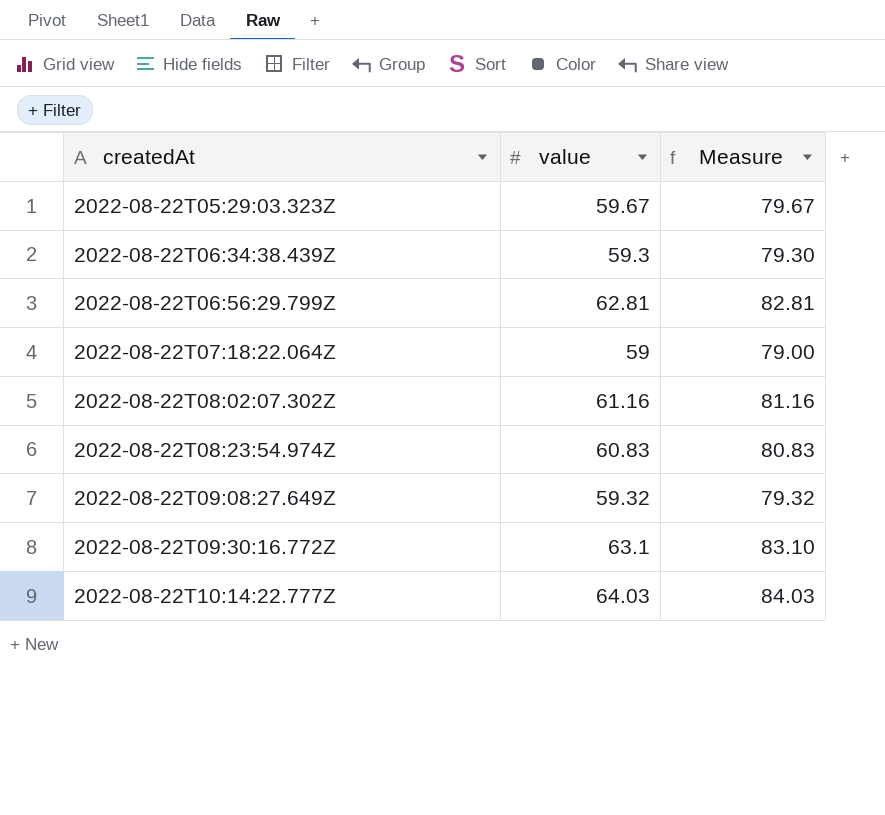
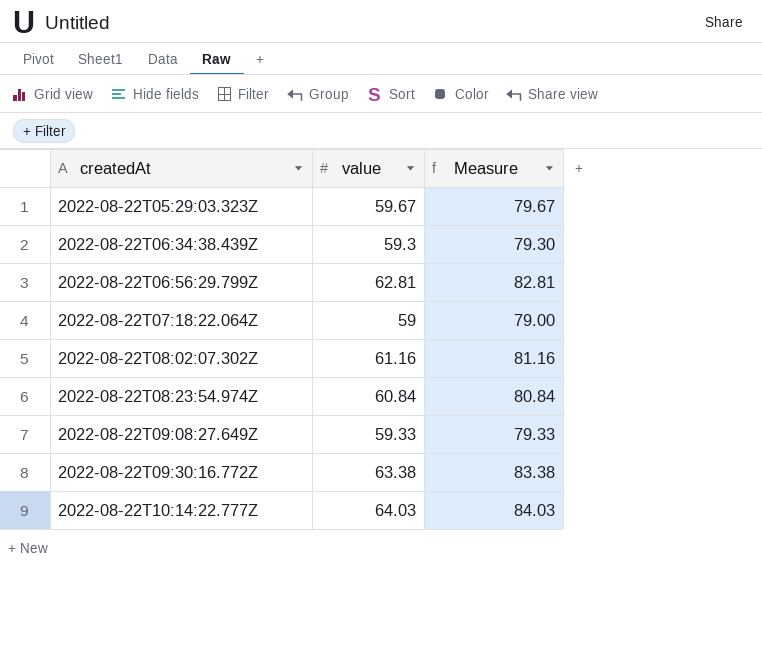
2022-08-22T08:23:54.974Z | value: 60.83 -> 60.84
2022-08-22T08:23:54.974Z | Measure: 80.83 -> 80.84
2022-08-22T09:08:27.649Z | value: 59.32 -> 59.33
2022-08-22T09:08:27.649Z | Measure: 79.32 -> 79.33
2022-08-22T09:30:16.772Z | value: 63.1 -> 63.38
2022-08-22T09:30:16.772Z | Measure: 83.10 -> 83.38

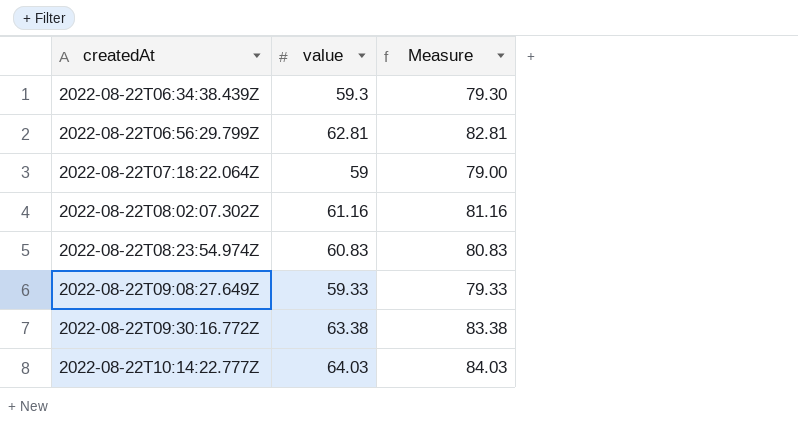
row 2022-08-22T05:29:03.323Z: 59.67 | 79.67 -> none
2022-08-22T08:23:54.974Z | value: 60.84 -> 60.83
2022-08-22T08:23:54.974Z | Measure: 80.84 -> 80.83

